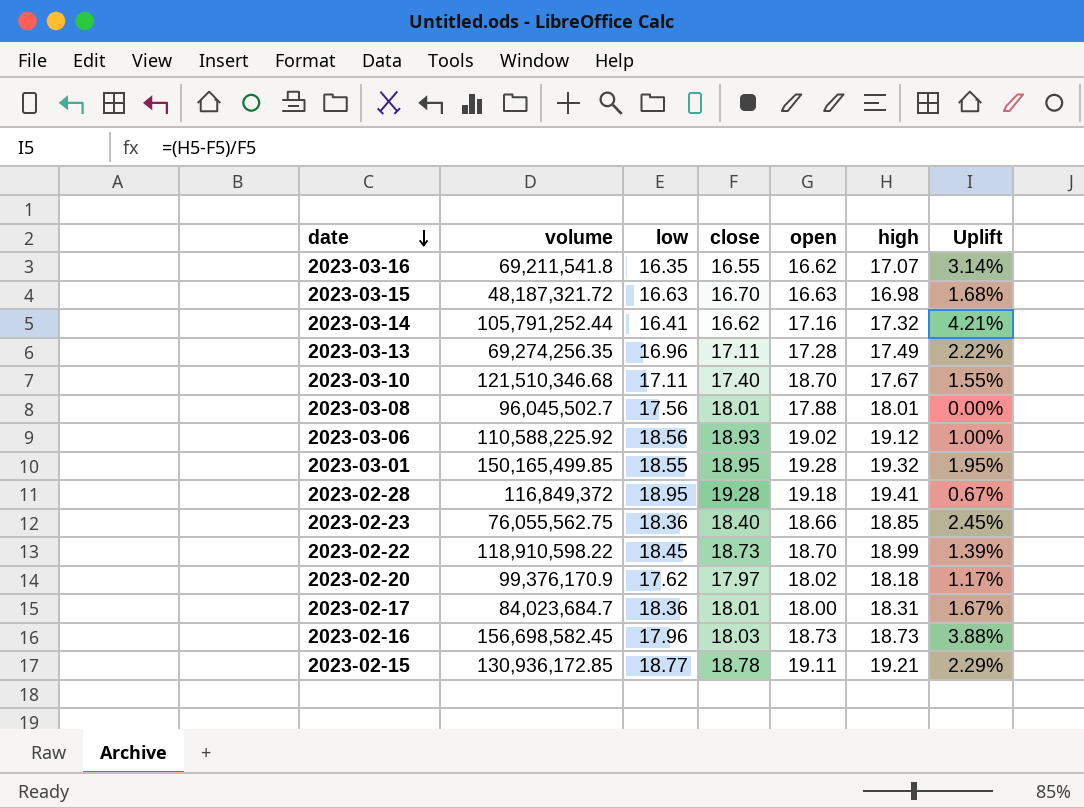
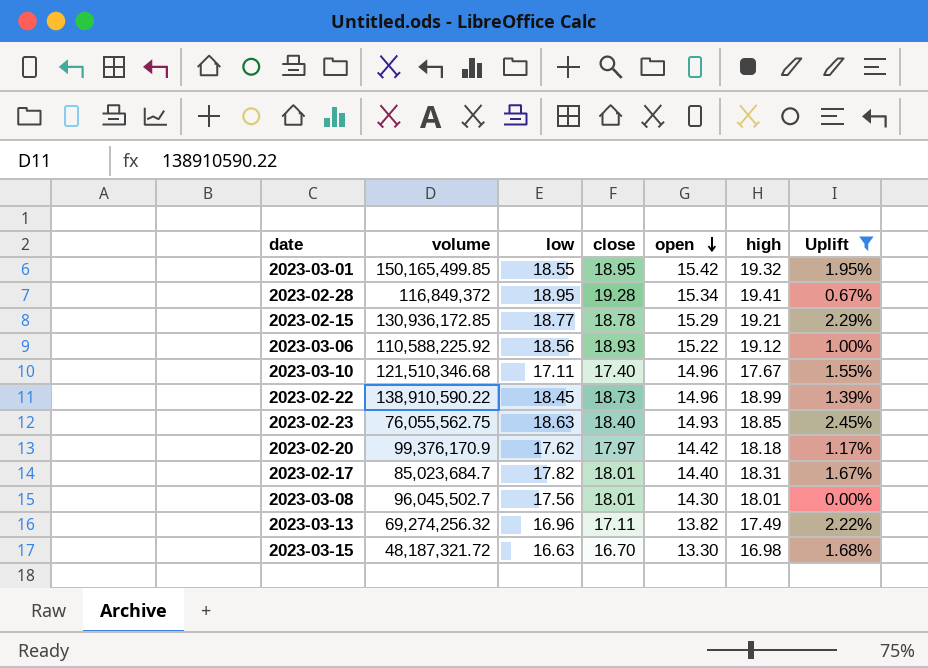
filter: none -> Uplift <= 2.45%
row order: date descending -> open descending
2023-03-01 | open: 19.28 -> 15.42
2023-02-28 | open: 19.18 -> 15.34
2023-02-15 | open: 19.11 -> 15.29
2023-03-06 | open: 19.02 -> 15.22
2023-03-10 | open: 18.70 -> 14.96
2023-02-22 | volume: 118,910,598.22 -> 138,910,590.22
2023-02-22 | open: 18.70 -> 14.96
2023-02-23 | low: 18.36 -> 18.63
2023-02-23 | open: 18.66 -> 14.93
2023-02-20 | open: 18.02 -> 14.42
2023-02-17 | volume: 84,023,684.7 -> 85,023,684.7
2023-02-17 | low: 18.36 -> 17.82
2023-02-17 | open: 18.00 -> 14.40
2023-03-08 | open: 17.88 -> 14.30
2023-03-13 | volume: 69,274,256.35 -> 69,274,256.32
2023-03-13 | open: 17.28 -> 13.82
2023-03-15 | open: 16.63 -> 13.30

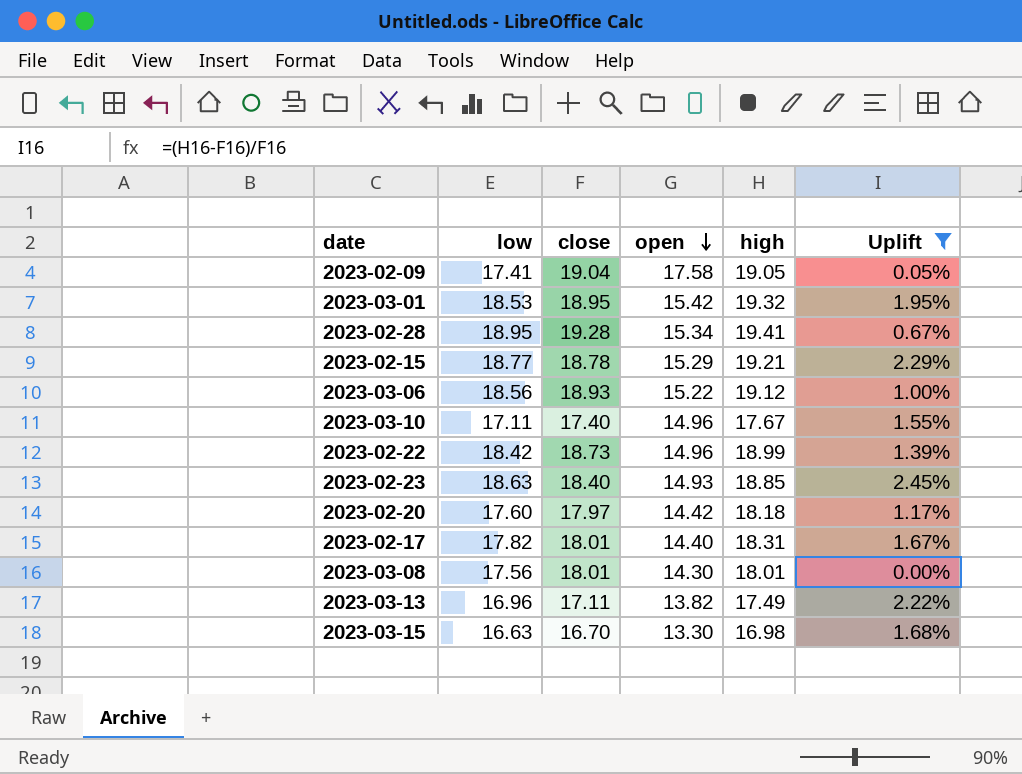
column volume | position: 2 -> none
row 2023-02-09: none -> 17.41 | 19.04 | 17.58 | 19.05 | 0.05%
2023-03-01 | low: 18.55 -> 18.53
2023-02-22 | low: 18.45 -> 18.42
2023-02-20 | low: 17.62 -> 17.60

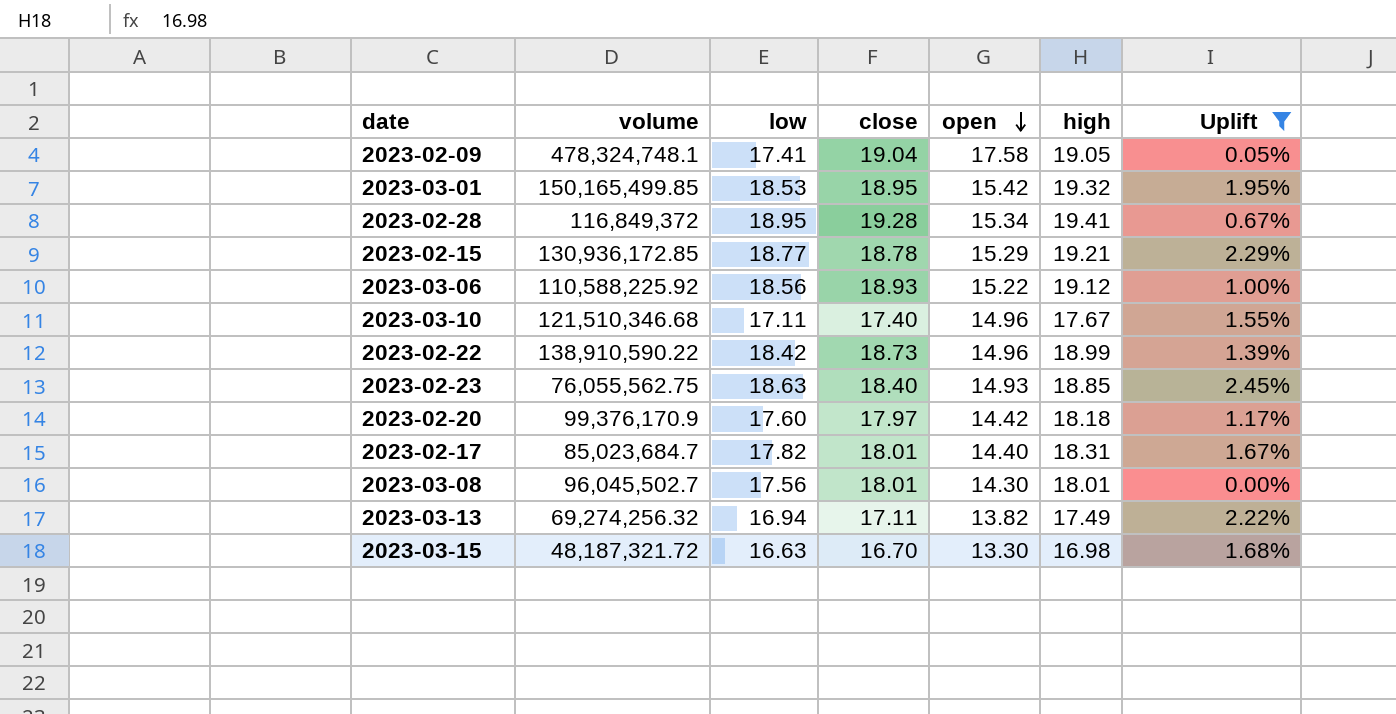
column volume | position: none -> 2
2023-03-13 | low: 16.96 -> 16.94

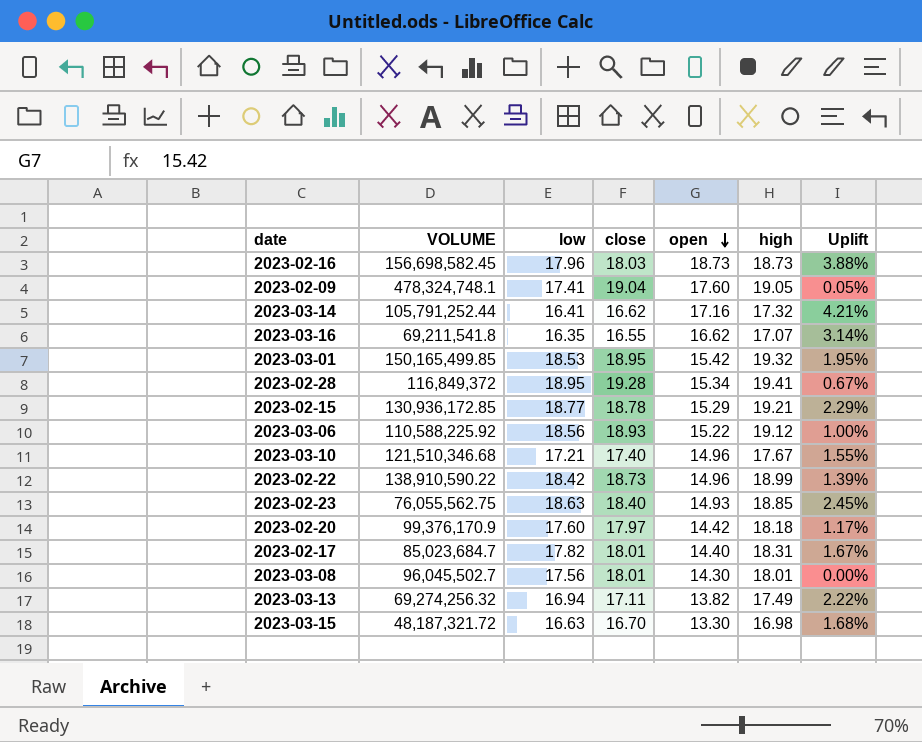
filter: Uplift <= 2.45% -> none
column name: volume -> VOLUME
2023-02-09 | open: 17.58 -> 17.60
2023-03-10 | low: 17.11 -> 17.21

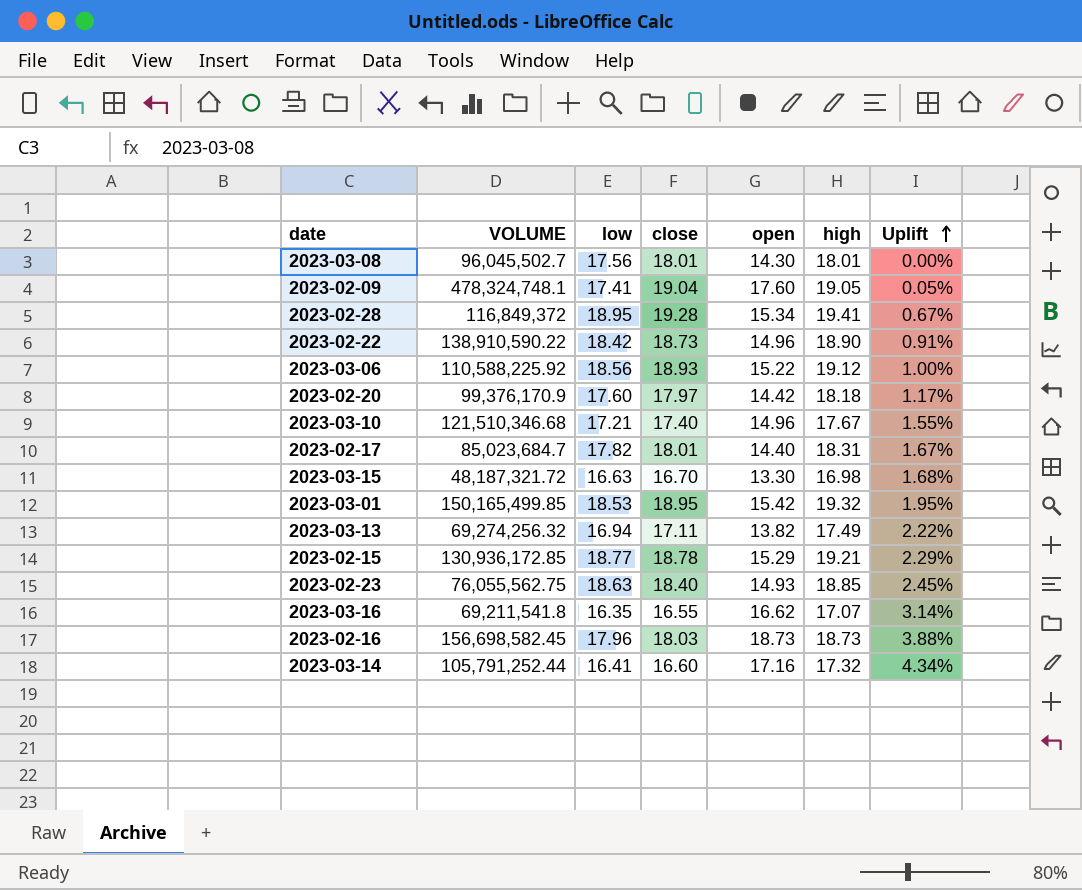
row order: open descending -> Uplift ascending
2023-02-22 | high: 18.99 -> 18.90
2023-02-22 | Uplift: 1.39% -> 0.91%
2023-03-14 | close: 16.62 -> 16.60
2023-03-14 | Uplift: 4.21% -> 4.34%

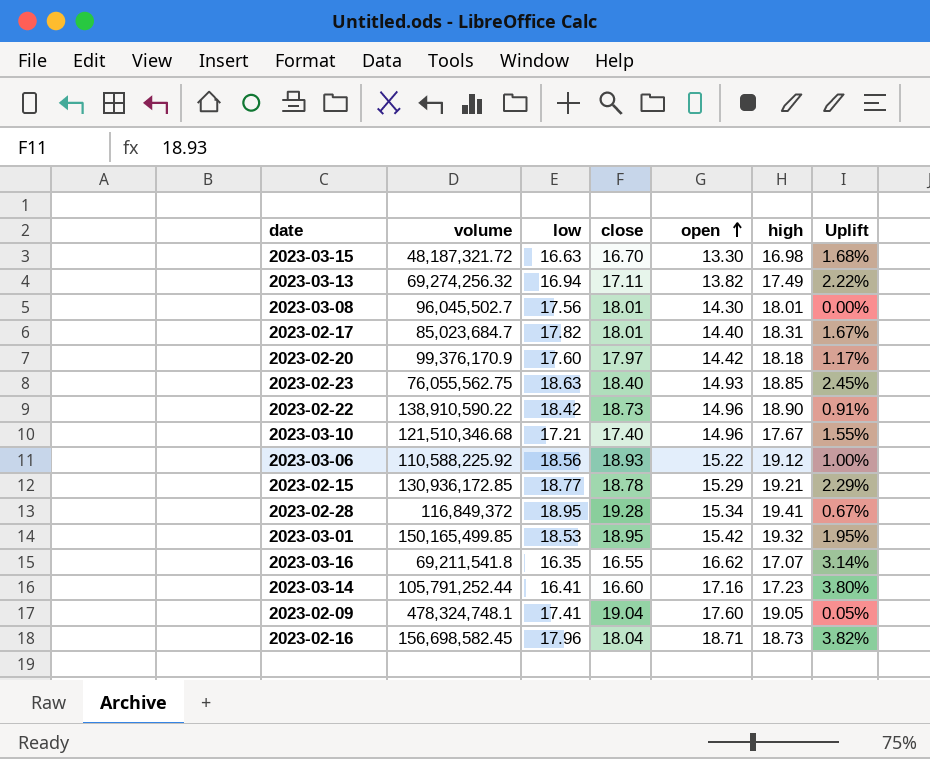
row order: Uplift ascending -> open ascending
column name: VOLUME -> volume
2023-03-14 | high: 17.32 -> 17.23
2023-03-14 | Uplift: 4.34% -> 3.80%
2023-02-16 | close: 18.03 -> 18.04
2023-02-16 | open: 18.73 -> 18.71
2023-02-16 | Uplift: 3.88% -> 3.82%

